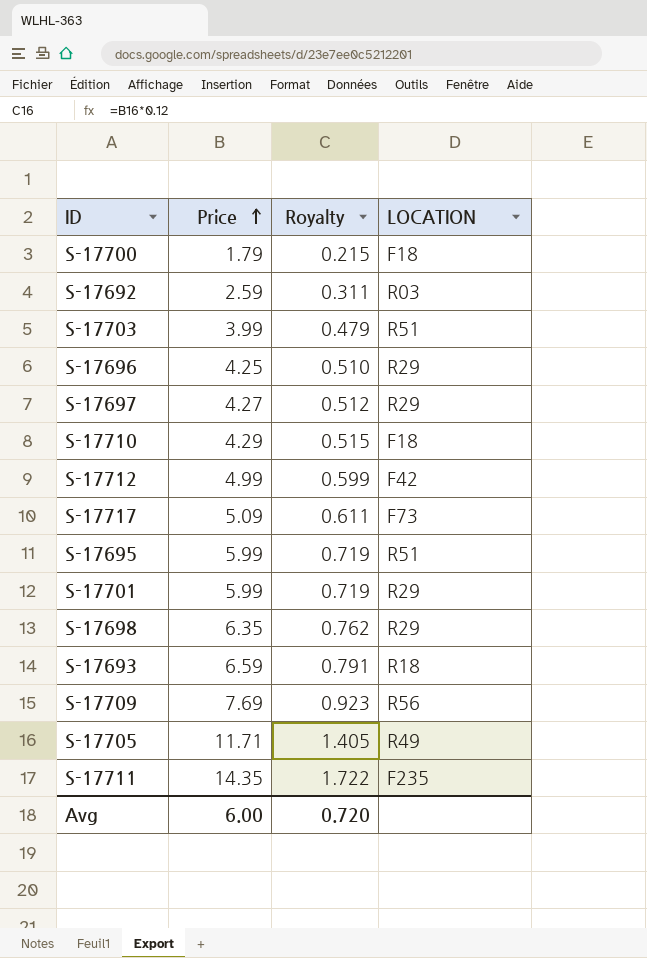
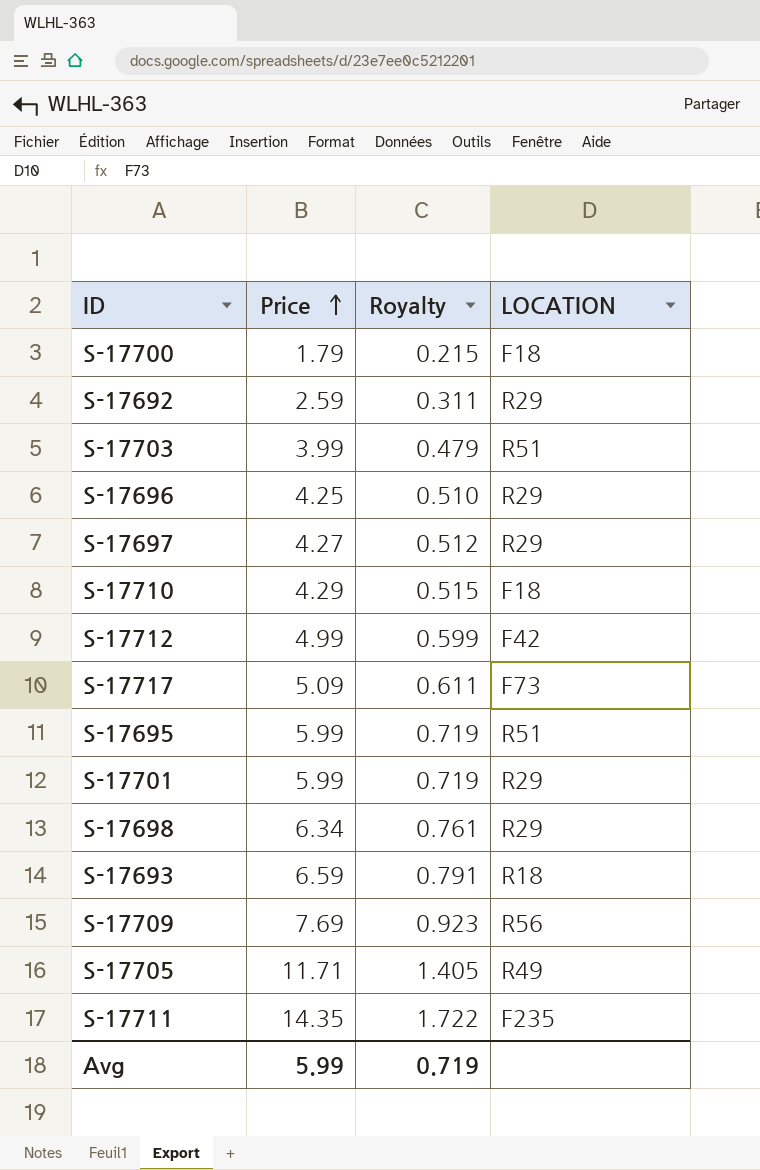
S-17692 | LOCATION: R03 -> R29
S-17698 | Price: 6.35 -> 6.34
S-17698 | Royalty: 0.762 -> 0.761
Avg | Price: 6.00 -> 5.99
Avg | Royalty: 0.720 -> 0.719

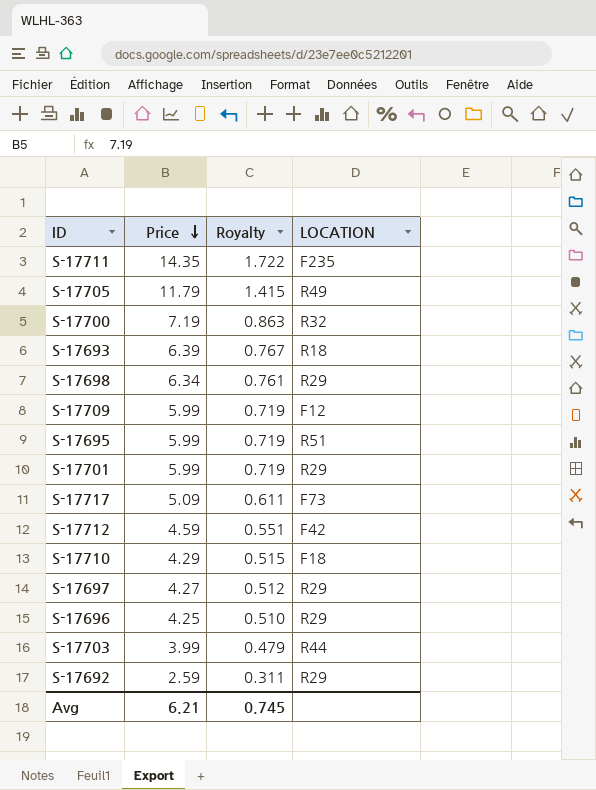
row order: Price ascending -> Price descending
S-17705 | Price: 11.71 -> 11.79
S-17705 | Royalty: 1.405 -> 1.415
S-17700 | Price: 1.79 -> 7.19
S-17700 | Royalty: 0.215 -> 0.863
S-17700 | LOCATION: F18 -> R32
S-17693 | Price: 6.59 -> 6.39
S-17693 | Royalty: 0.791 -> 0.767
S-17709 | Price: 7.69 -> 5.99
S-17709 | Royalty: 0.923 -> 0.719
S-17709 | LOCATION: R56 -> F12
S-17712 | Price: 4.99 -> 4.59
S-17712 | Royalty: 0.599 -> 0.551
S-17703 | LOCATION: R51 -> R44
Avg | Price: 5.99 -> 6.21
Avg | Royalty: 0.719 -> 0.745

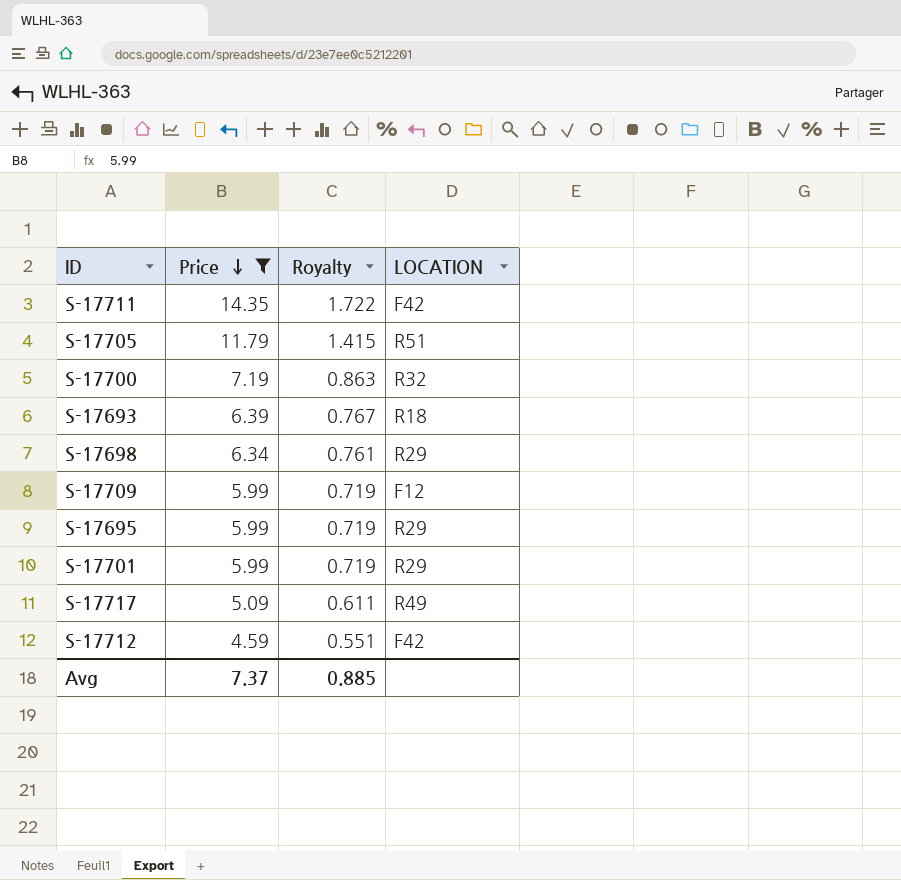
filter: none -> Price >= 4.59
S-17711 | LOCATION: F235 -> F42
S-17705 | LOCATION: R49 -> R51
S-17695 | LOCATION: R51 -> R29
S-17717 | LOCATION: F73 -> R49
Avg | Price: 6.21 -> 7.37
Avg | Royalty: 0.745 -> 0.885

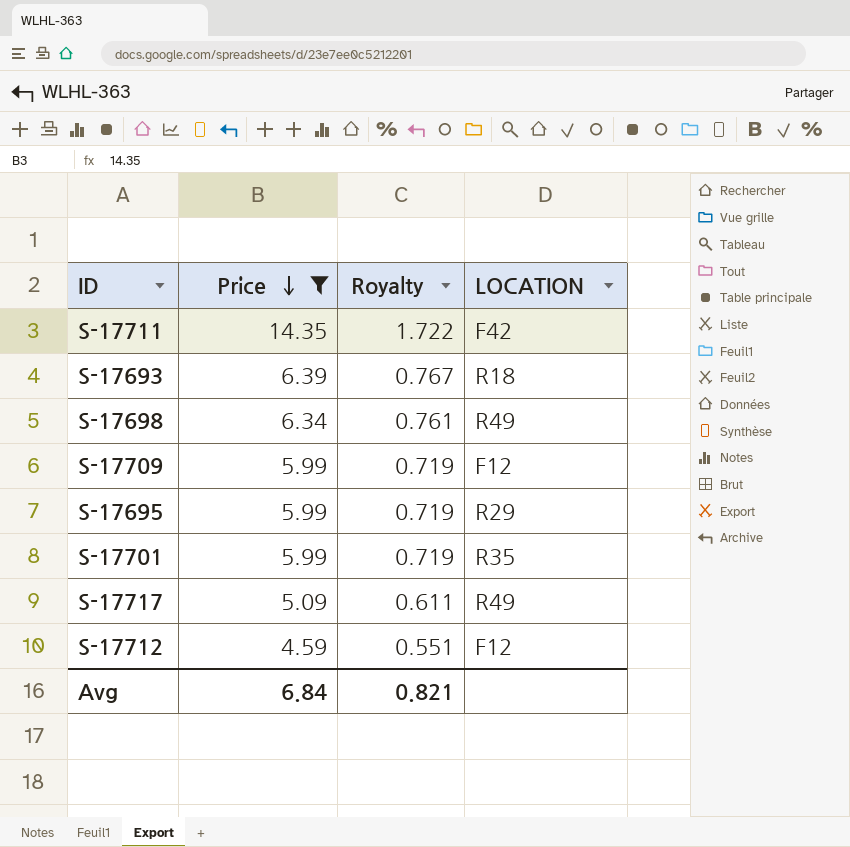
row S-17705: 11.79 | 1.415 | R51 -> none
row S-17700: 7.19 | 0.863 | R32 -> none
S-17698 | LOCATION: R29 -> R49
S-17701 | LOCATION: R29 -> R35
S-17712 | LOCATION: F42 -> F12
Avg | Price: 7.37 -> 6.84
Avg | Royalty: 0.885 -> 0.821

